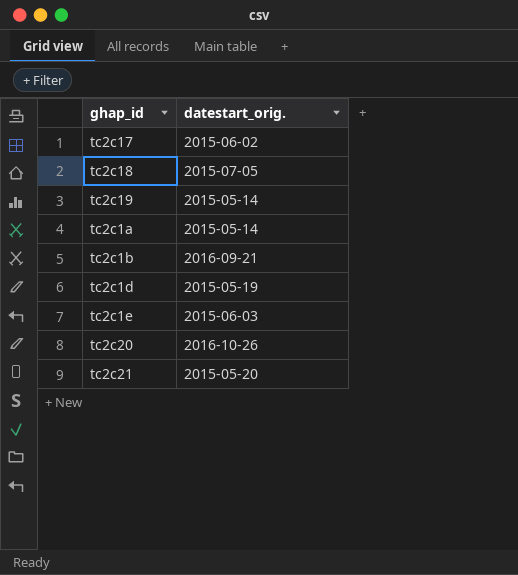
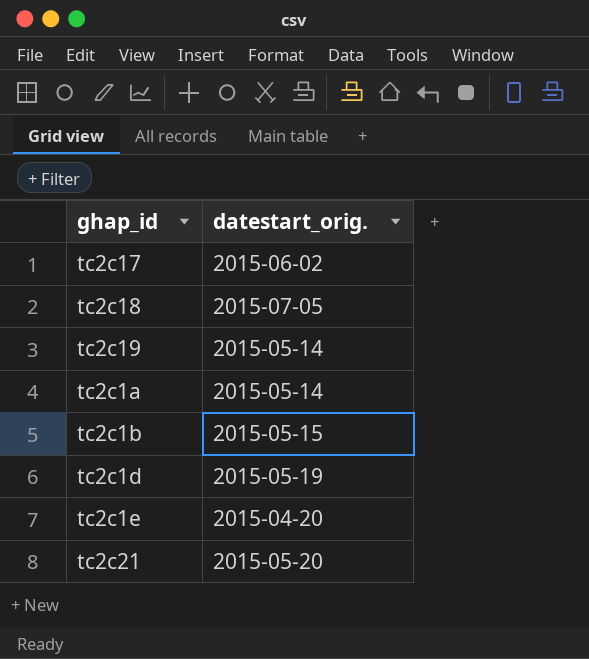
row tc2c20: 2016-10-26 -> none
tc2c1b | datestart_orig.: 2016-09-21 -> 2015-05-15
tc2c1e | datestart_orig.: 2015-06-03 -> 2015-04-20

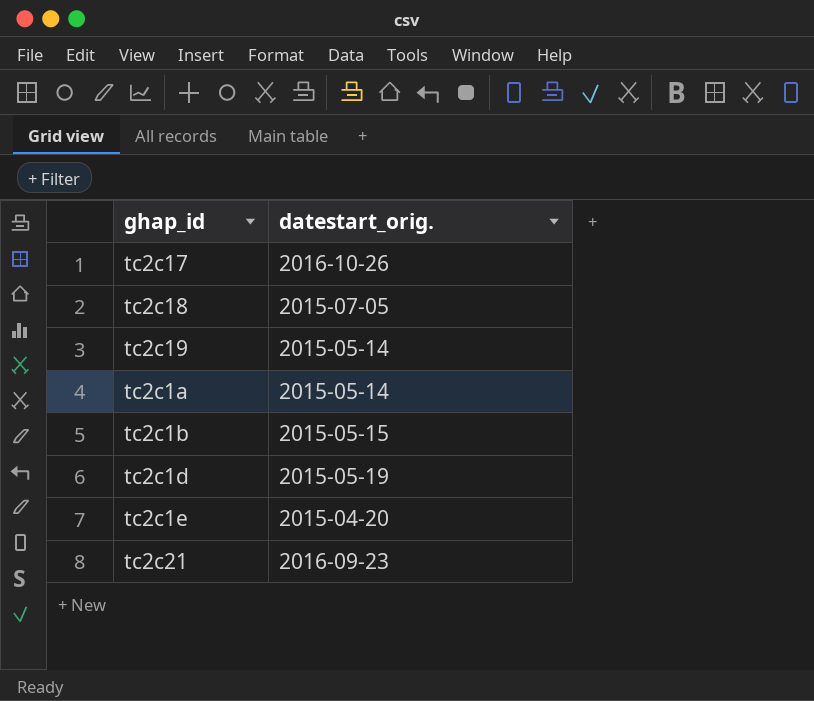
tc2c17 | datestart_orig.: 2015-06-02 -> 2016-10-26
tc2c21 | datestart_orig.: 2015-05-20 -> 2016-09-23

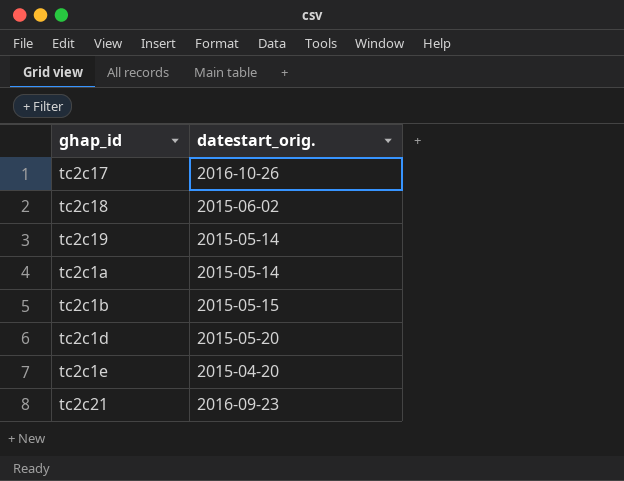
tc2c18 | datestart_orig.: 2015-07-05 -> 2015-06-02
tc2c1d | datestart_orig.: 2015-05-19 -> 2015-05-20

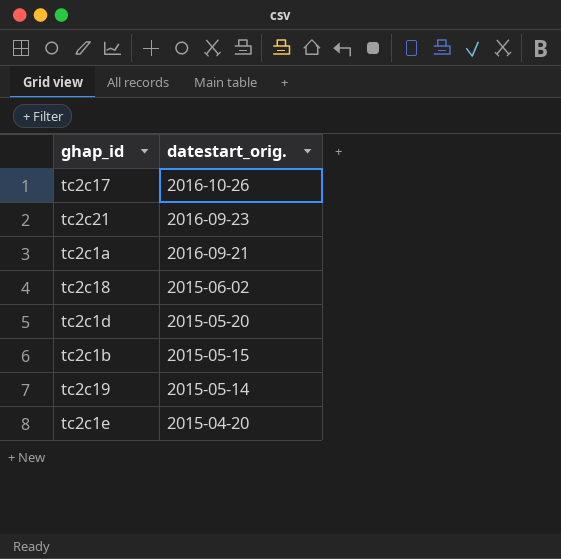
row order: none -> datestart_orig. descending
tc2c1a | datestart_orig.: 2015-05-14 -> 2016-09-21

